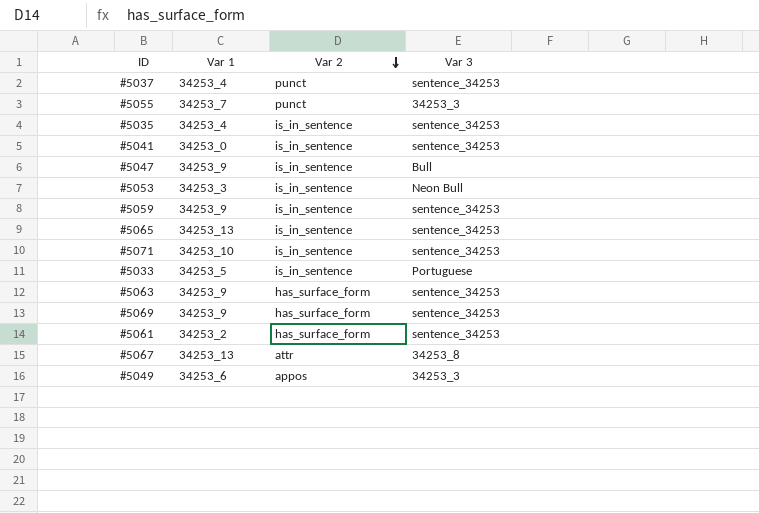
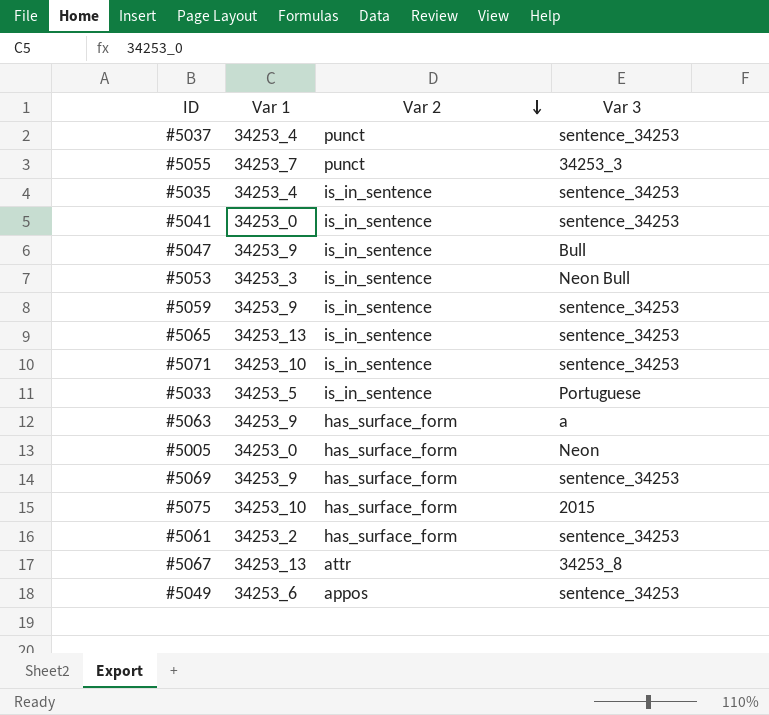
#5063 | Var 3: sentence_34253 -> a
row #5005: none -> 34253_0 | has_surface_form | Neon
row #5075: none -> 34253_10 | has_surface_form | 2015
#5049 | Var 3: 34253_3 -> sentence_34253

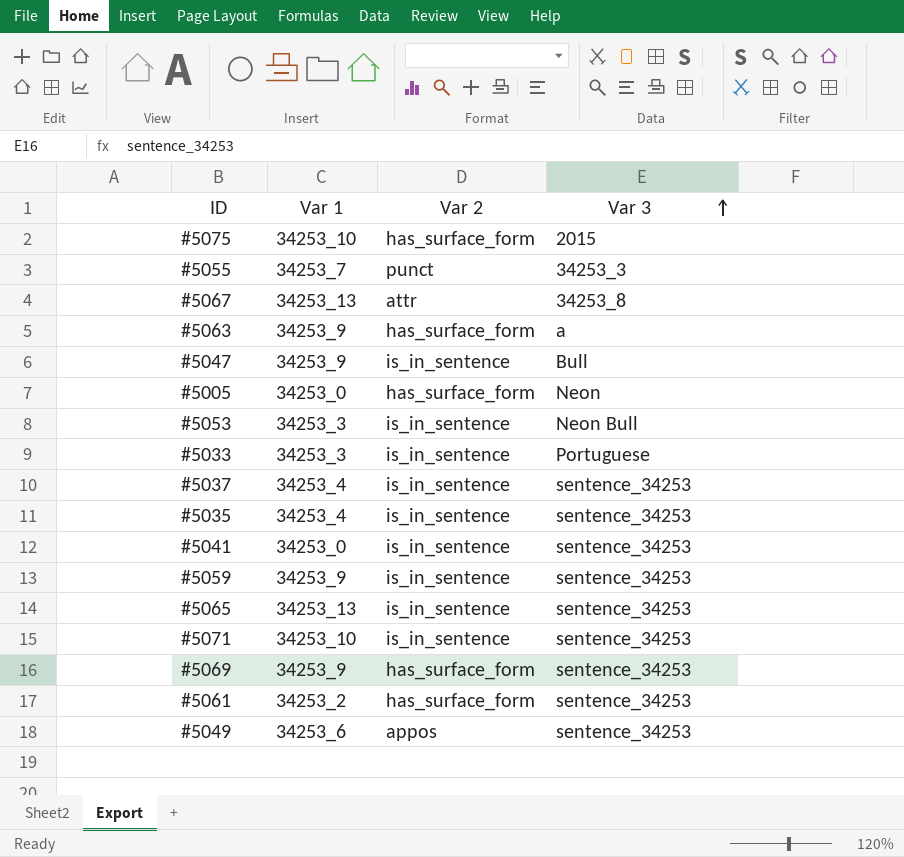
row order: Var 2 descending -> Var 3 ascending
#5033 | Var 1: 34253_5 -> 34253_3
#5037 | Var 2: punct -> is_in_sentence

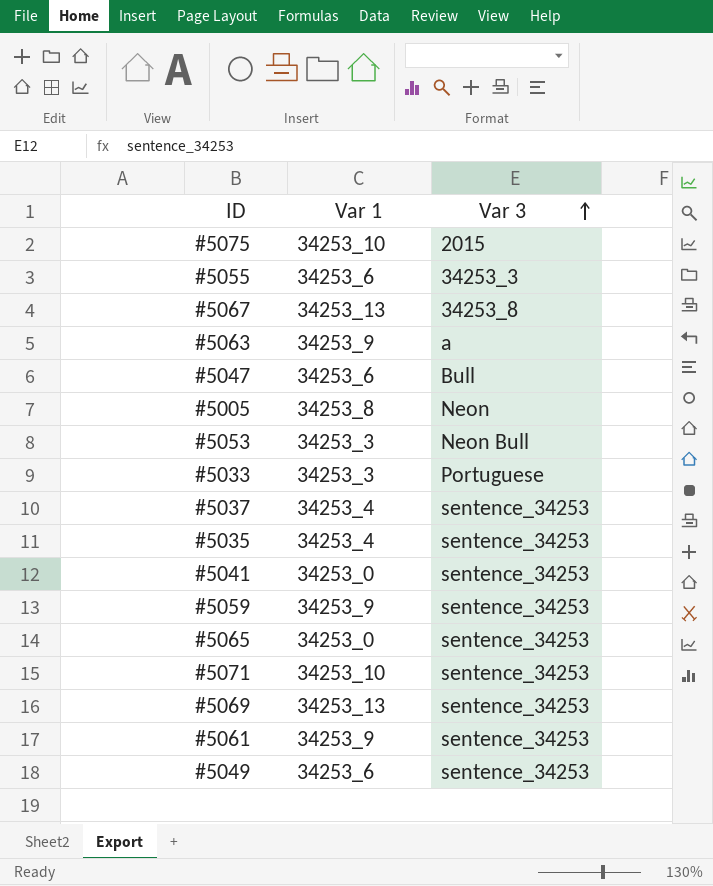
column Var 2 | position: 3 -> none
#5055 | Var 1: 34253_7 -> 34253_6
#5047 | Var 1: 34253_9 -> 34253_6
#5005 | Var 1: 34253_0 -> 34253_8
#5065 | Var 1: 34253_13 -> 34253_0
#5069 | Var 1: 34253_9 -> 34253_13
#5061 | Var 1: 34253_2 -> 34253_9

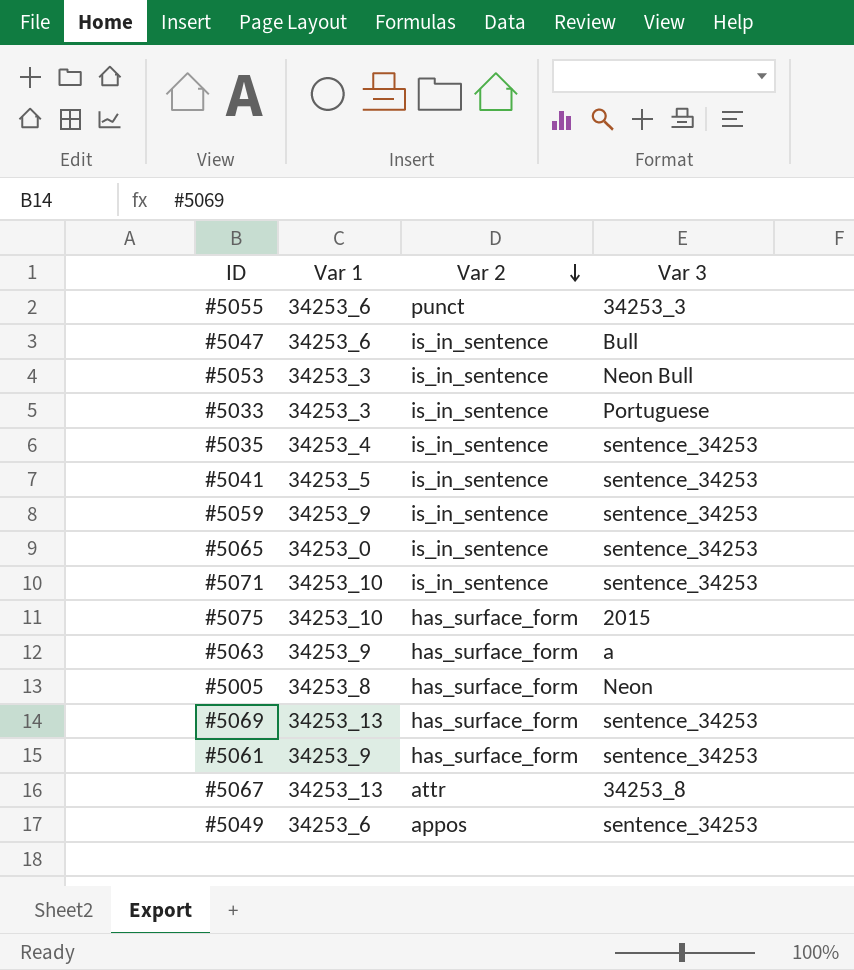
row order: Var 3 ascending -> Var 2 descending
column Var 2 | position: none -> 3
row #5037: 34253_4 | sentence_34253 -> none
#5041 | Var 1: 34253_0 -> 34253_5

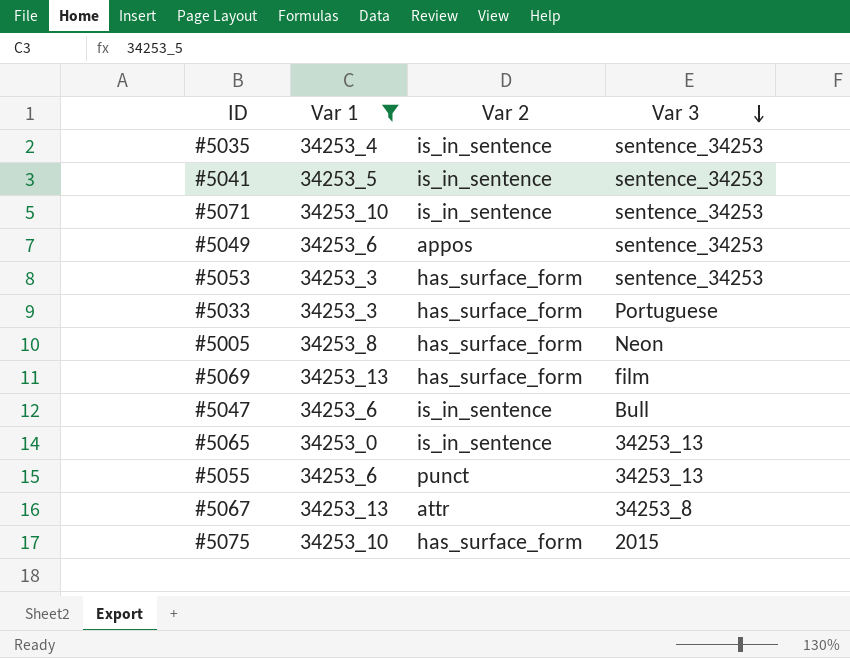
filter: none -> Var 1 != 34253_9
row order: Var 2 descending -> Var 3 descending
#5053 | Var 2: is_in_sentence -> has_surface_form
#5053 | Var 3: Neon Bull -> sentence_34253
#5033 | Var 2: is_in_sentence -> has_surface_form
#5069 | Var 3: sentence_34253 -> film
#5065 | Var 3: sentence_34253 -> 34253_13
#5055 | Var 3: 34253_3 -> 34253_13

